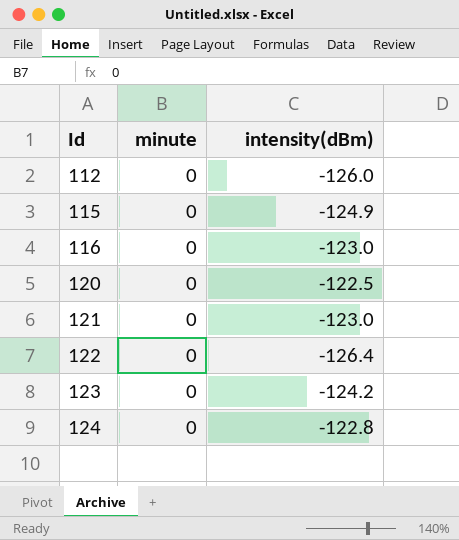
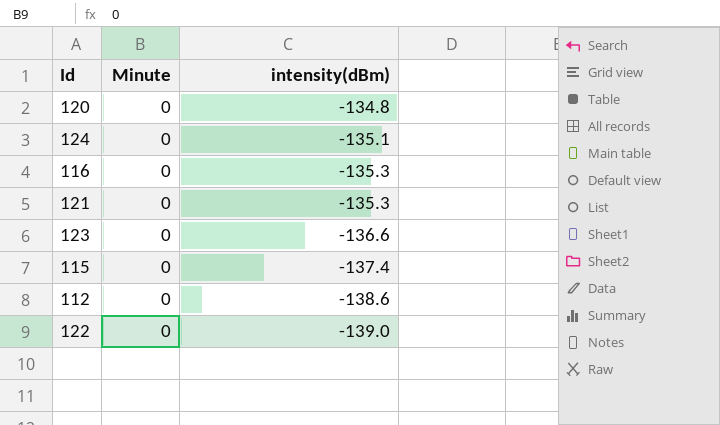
row order: Id ascending -> intensity(dBm) descending
column name: minute -> Minute
120 | intensity(dBm): -122.5 -> -134.8
124 | intensity(dBm): -122.8 -> -135.1
116 | intensity(dBm): -123.0 -> -135.3
121 | intensity(dBm): -123.0 -> -135.3
123 | intensity(dBm): -124.2 -> -136.6
115 | intensity(dBm): -124.9 -> -137.4
112 | intensity(dBm): -126.0 -> -138.6
122 | intensity(dBm): -126.4 -> -139.0

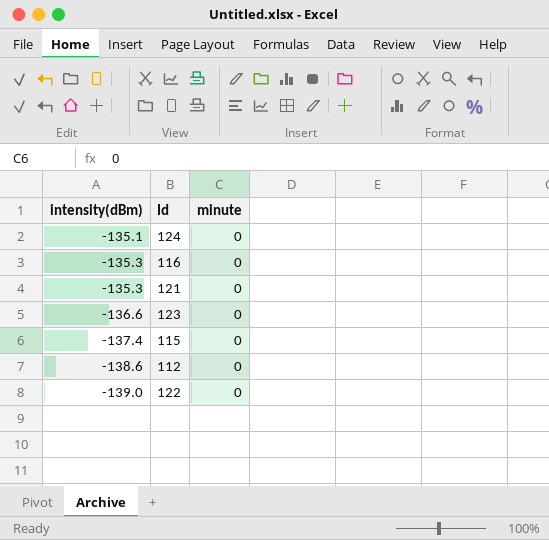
column intensity(dBm) | position: 3 -> 1
column name: Minute -> minute
row 120: 0 | -134.8 -> none

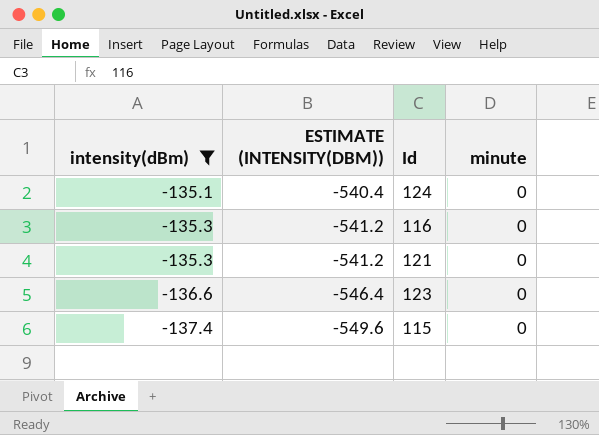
filter: none -> intensity(dBm) >= -137.4
column ESTIMATE (INTENSITY(DBM)) | formula: none -> [intensity(dBm)] * 4

